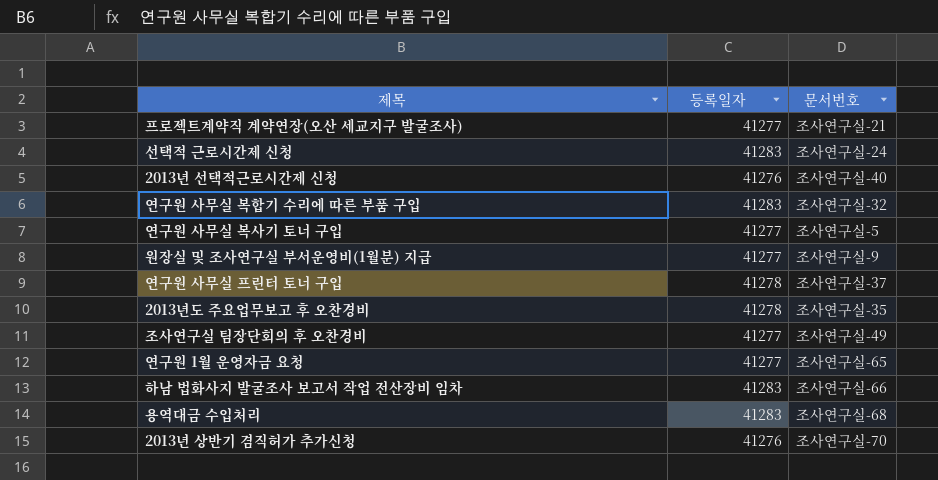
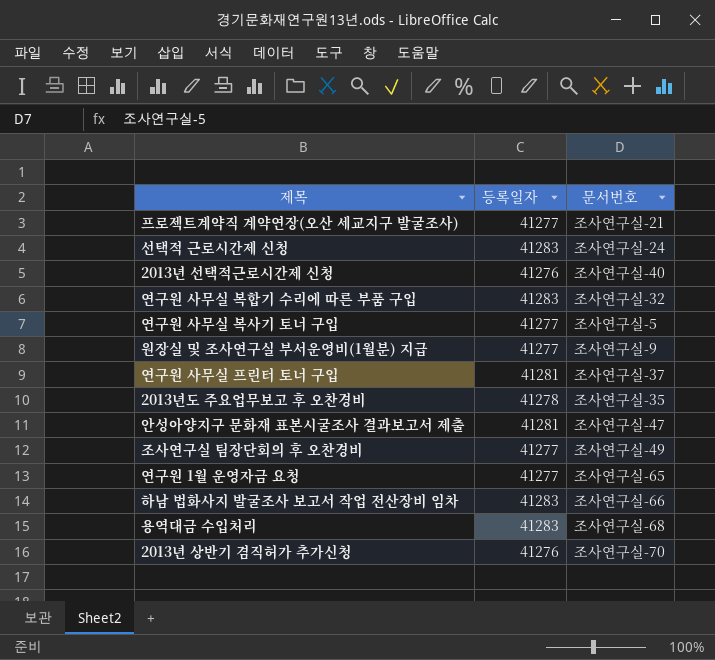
연구원 사무실 프린터 토너 구입 | 등록일자: 41278 -> 41281
row 안성아양지구 문화재 표본시굴조사 결과보고서 제출: none -> 41281 | 조사연구실-47

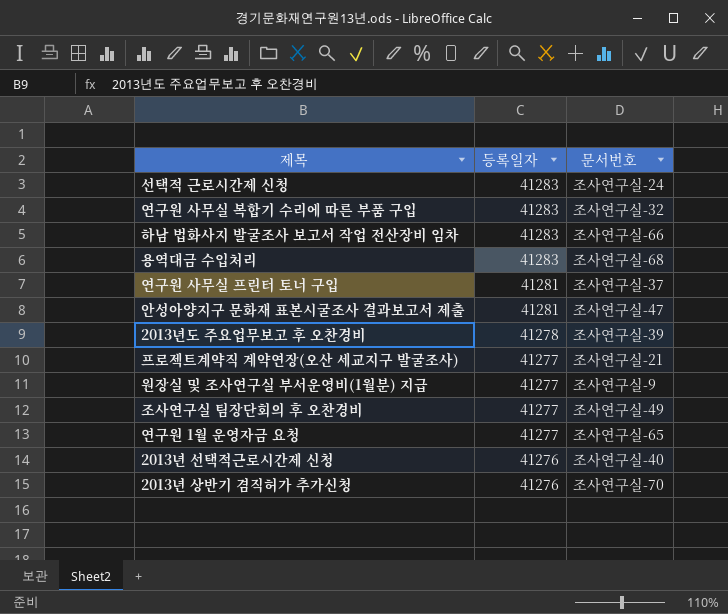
row order: none -> 등록일자 descending
row 연구원 사무실 복사기 토너 구입: 41277 | 조사연구실-5 -> none
2013년도 주요업무보고 후 오찬경비 | 문서번호: 조사연구실-35 -> 조사연구실-39

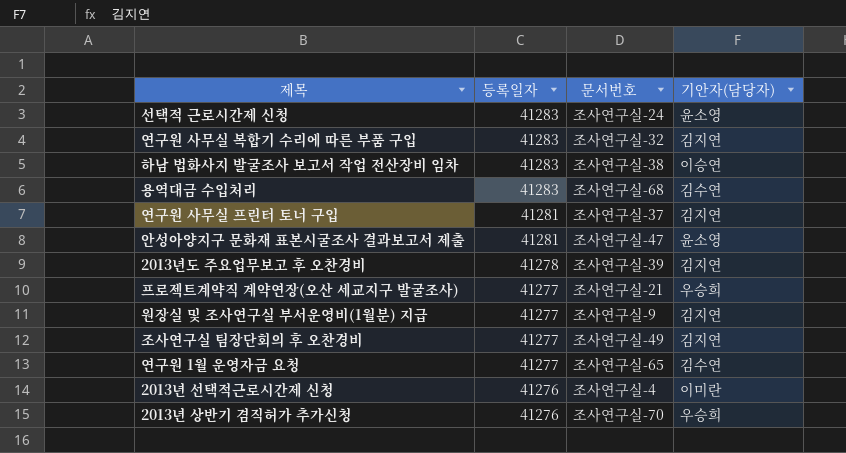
column 기안자(담당자) | position: none -> 4
하남 법화사지 발굴조사 보고서 작업 전산장비 임차 | 문서번호: 조사연구실-66 -> 조사연구실-38
2013년 선택적근로시간제 신청 | 문서번호: 조사연구실-40 -> 조사연구실-4

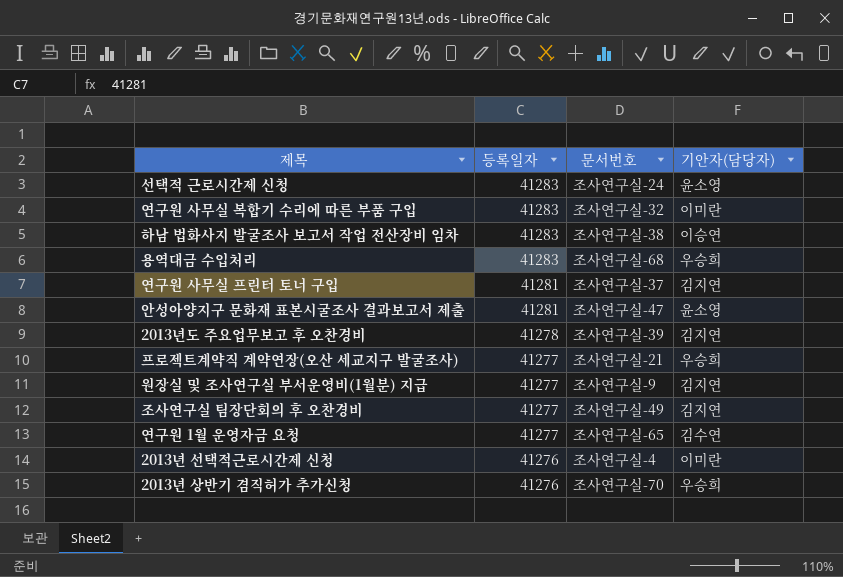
연구원 사무실 복합기 수리에 따른 부품 구입 | 기안자(담당자): 김지연 -> 이미란
용역대금 수입처리 | 기안자(담당자): 김수연 -> 우승희

